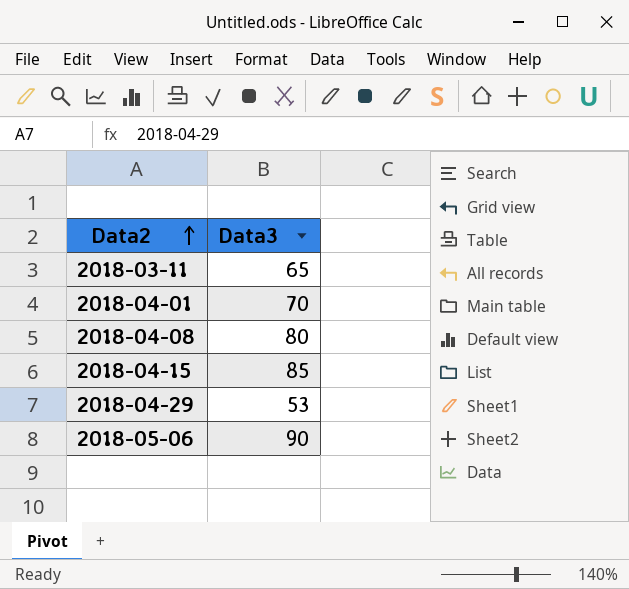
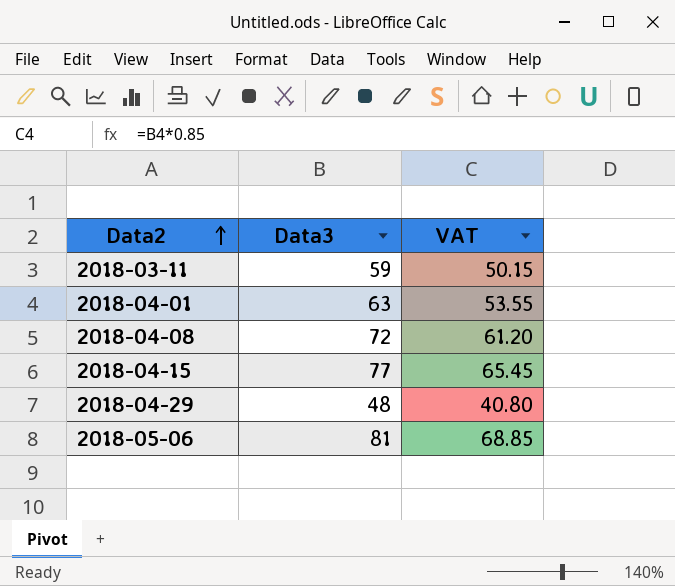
column VAT | formula: none -> [Data3] * 0.85
2018-03-11 | Data3: 65 -> 59
2018-04-01 | Data3: 70 -> 63
2018-04-08 | Data3: 80 -> 72
2018-04-15 | Data3: 85 -> 77
2018-04-29 | Data3: 53 -> 48
2018-05-06 | Data3: 90 -> 81

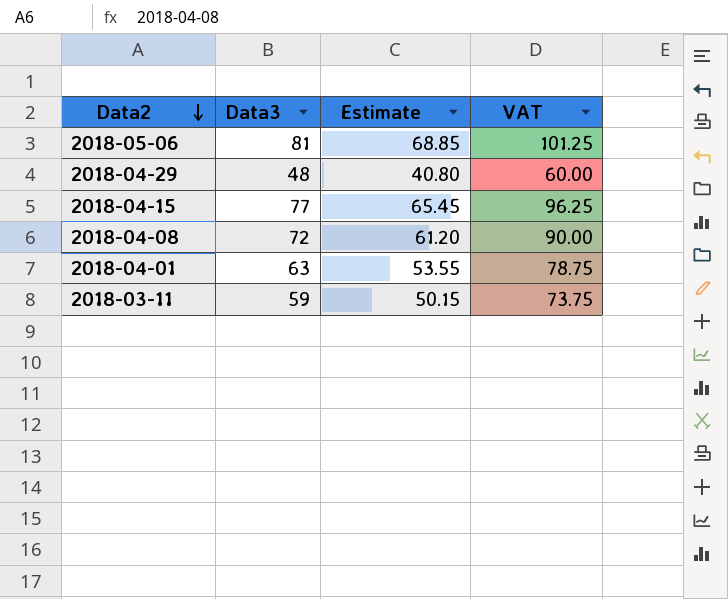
row order: Data2 ascending -> Data2 descending
column Estimate | formula: none -> [Data3] * 0.85
column VAT | formula: [Data3] * 0.85 -> [Data3] * 1.25

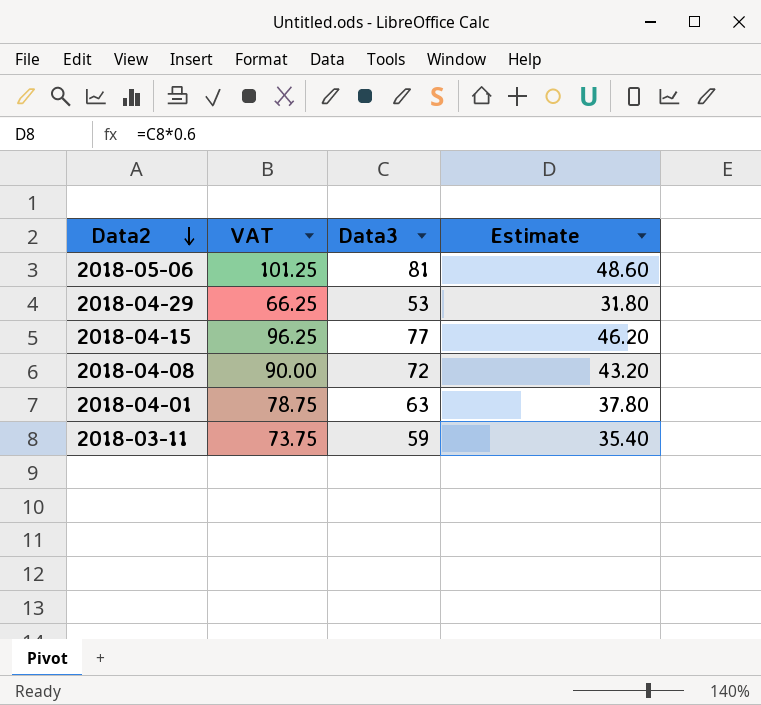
column VAT | position: 4 -> 2
column Estimate | formula: [Data3] * 0.85 -> [Data3] * 0.6
2018-04-29 | VAT: 60.00 -> 66.25
2018-04-29 | Data3: 48 -> 53

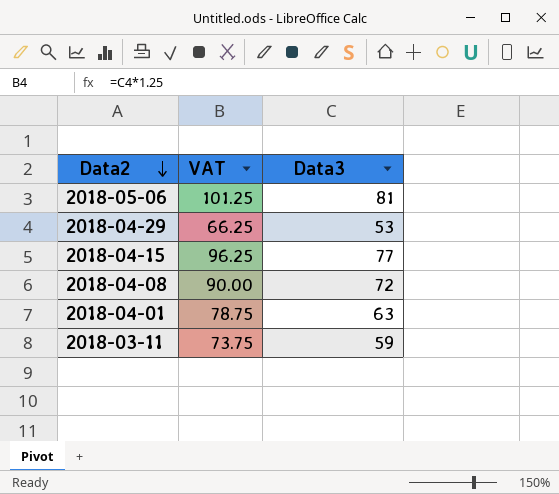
column Estimate | formula: [Data3] * 0.6 -> none

